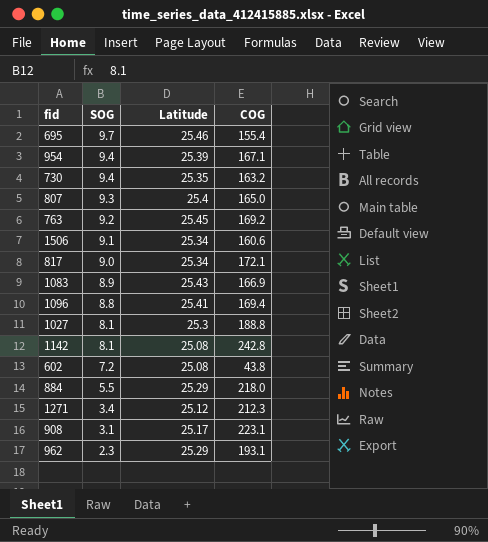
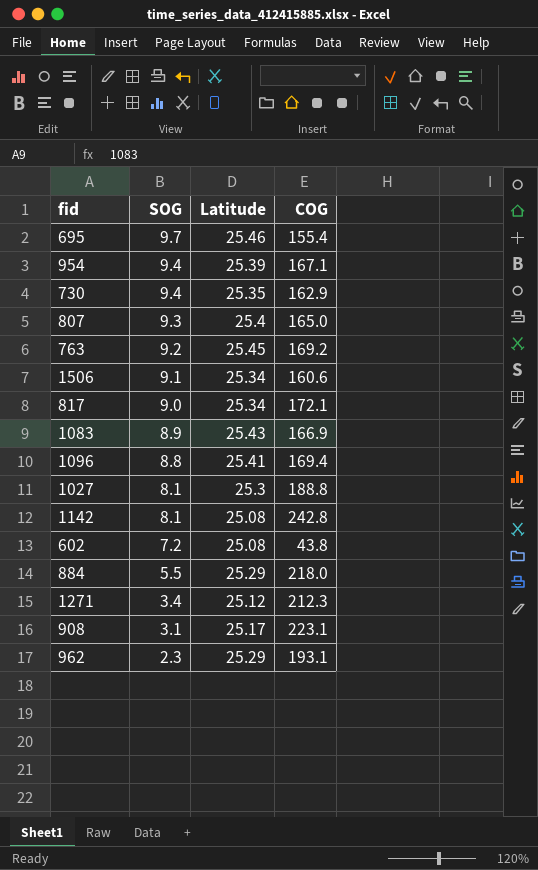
730 | COG: 163.2 -> 162.9

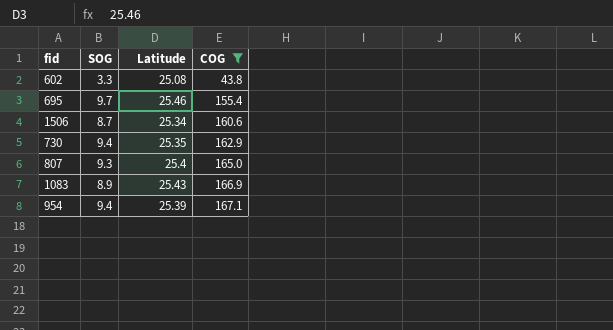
filter: none -> COG <= 167.1
row order: SOG descending -> COG ascending
602 | SOG: 7.2 -> 3.3
1506 | SOG: 9.1 -> 8.7

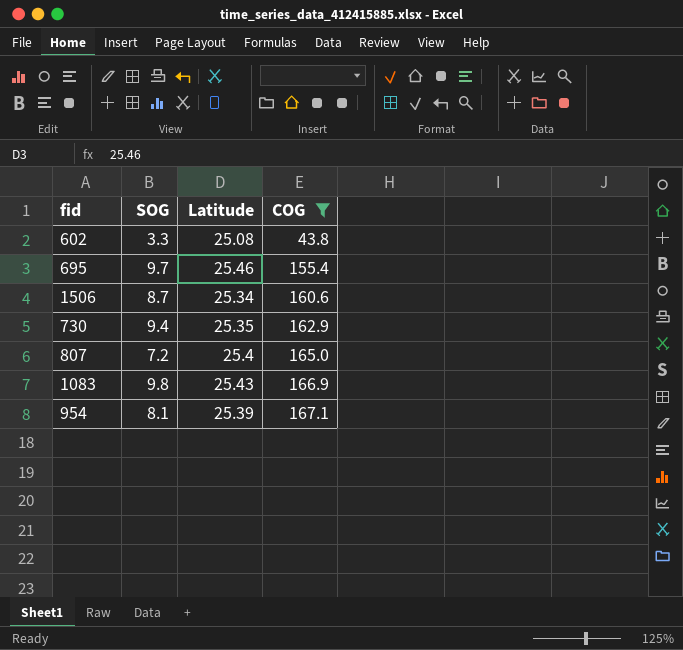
807 | SOG: 9.3 -> 7.2
1083 | SOG: 8.9 -> 9.8
954 | SOG: 9.4 -> 8.1

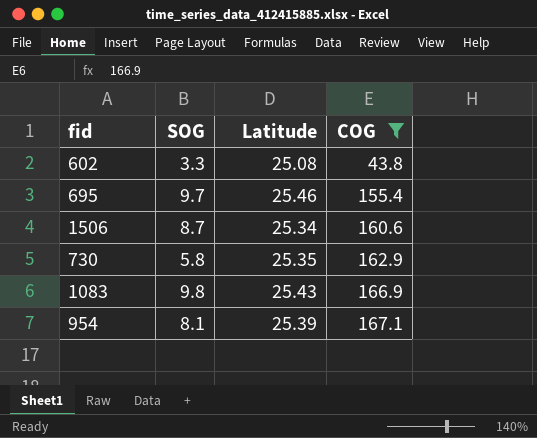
row 807: 7.2 | 25.4 | 165.0 -> none
730 | SOG: 9.4 -> 5.8

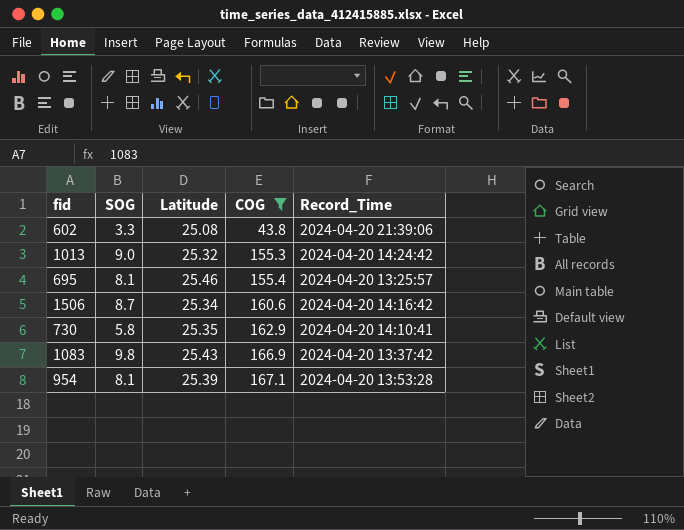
column Record_Time | position: none -> 5
row 1013: none -> 9.0 | 25.32 | 155.3 | 2024-04-20 14:24:42
695 | SOG: 9.7 -> 8.1

